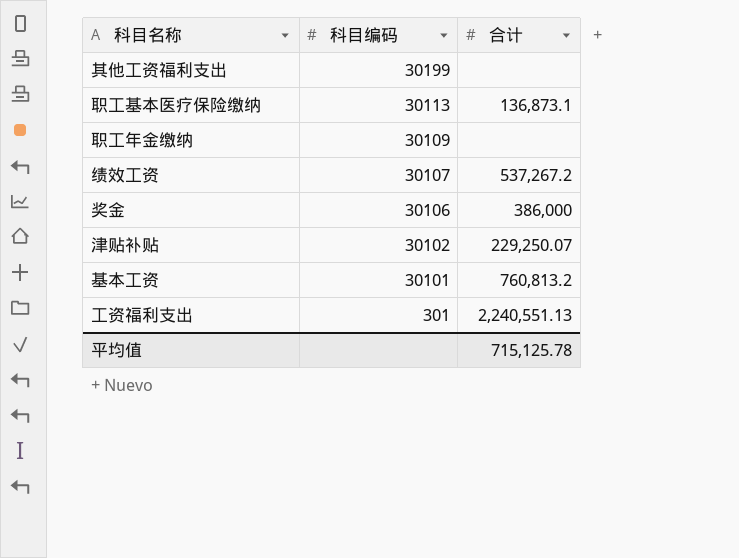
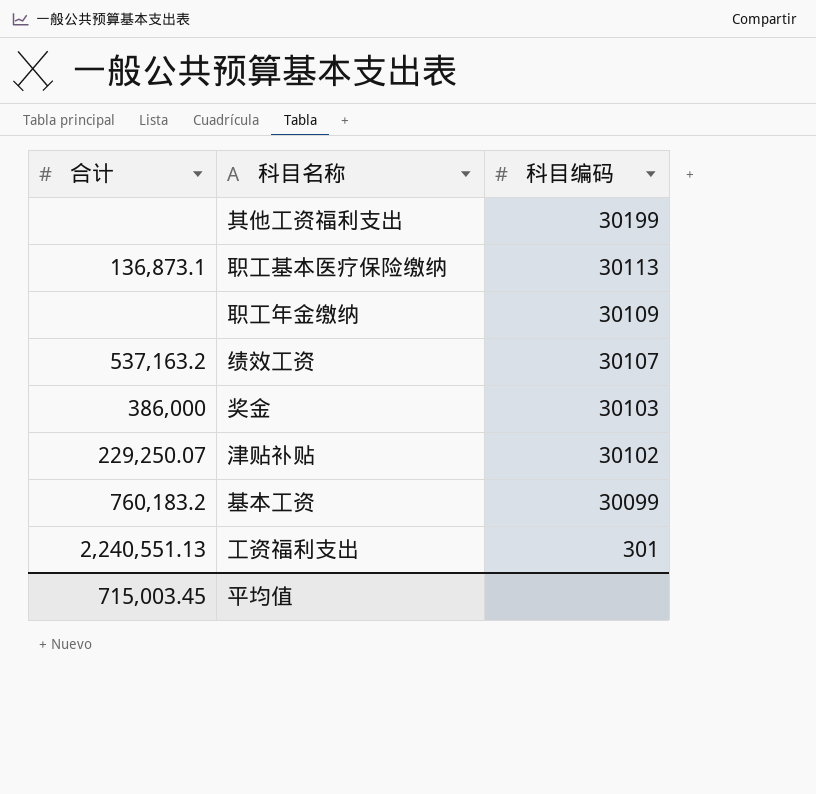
column 合计 | position: 3 -> 1
绩效工资 | 合计: 537,267.2 -> 537,163.2
奖金 | 科目编码: 30106 -> 30103
基本工资 | 合计: 760,813.2 -> 760,183.2
基本工资 | 科目编码: 30101 -> 30099
平均值 | 合计: 715,125.78 -> 715,003.45

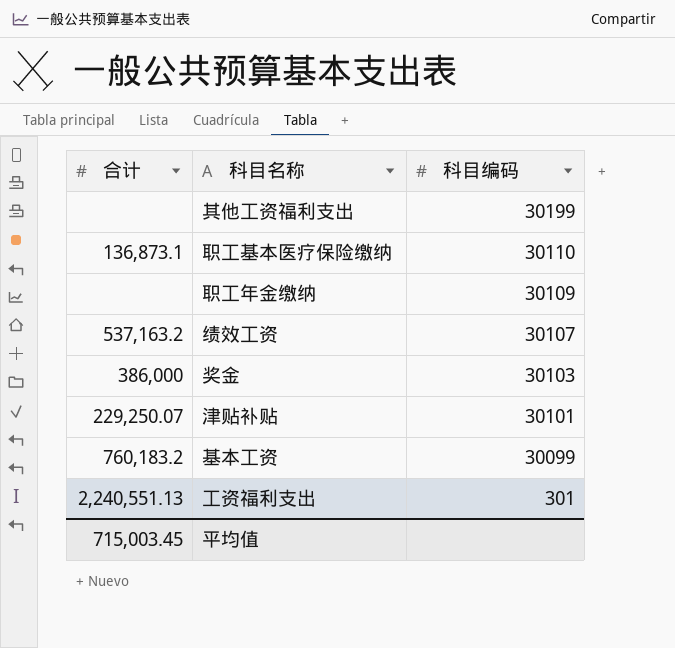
职工基本医疗保险缴纳 | 科目编码: 30113 -> 30110
津贴补贴 | 科目编码: 30102 -> 30101

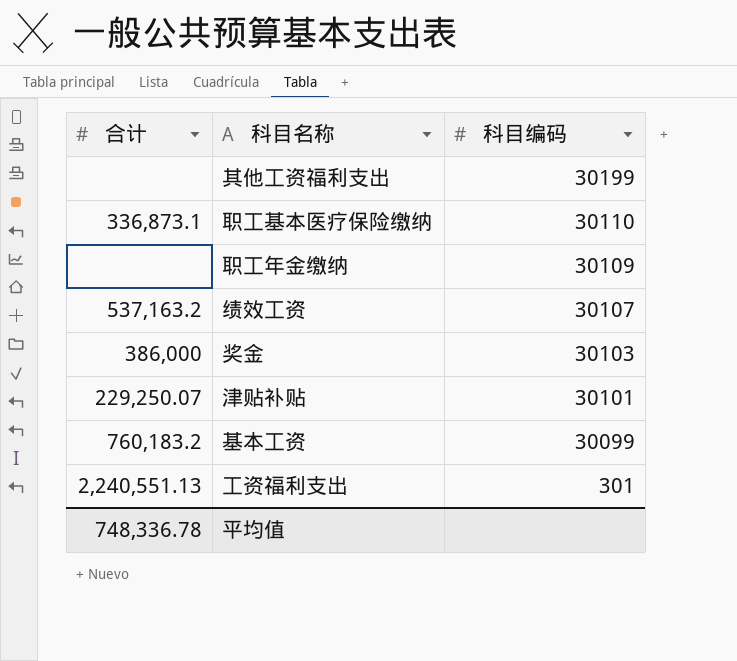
职工基本医疗保险缴纳 | 合计: 136,873.1 -> 336,873.1
平均值 | 合计: 715,003.45 -> 748,336.78

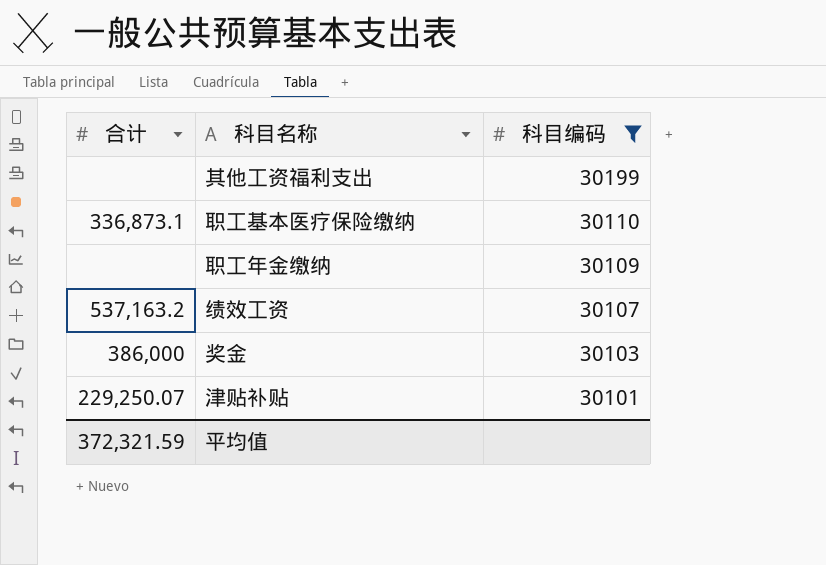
filter: none -> 科目编码 >= 30101
平均值 | 合计: 748,336.78 -> 372,321.59

